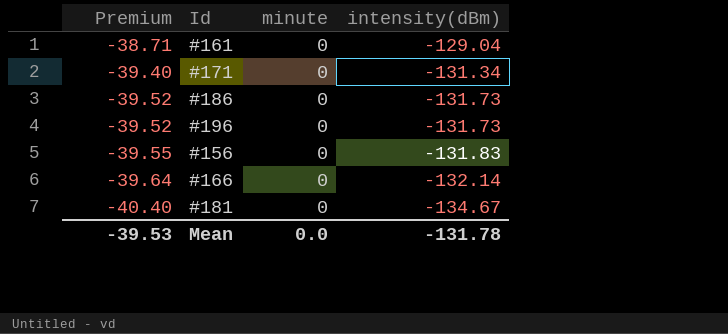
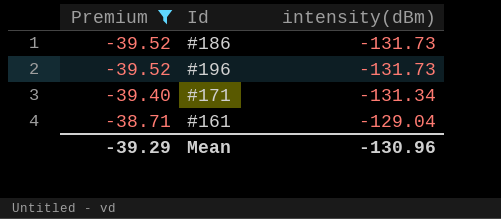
filter: none -> Premium >= -39.52
row order: Premium descending -> Premium ascending
column minute | position: 3 -> none
Mean | Premium: -39.53 -> -39.29
Mean | intensity(dBm): -131.78 -> -130.96

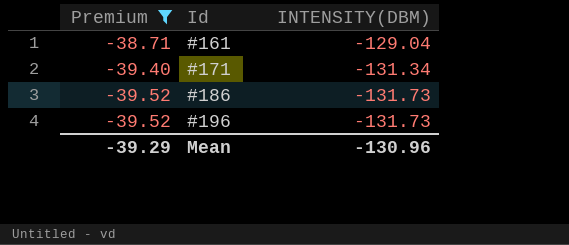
row order: Premium ascending -> Premium descending
column name: intensity(dBm) -> INTENSITY(DBM)

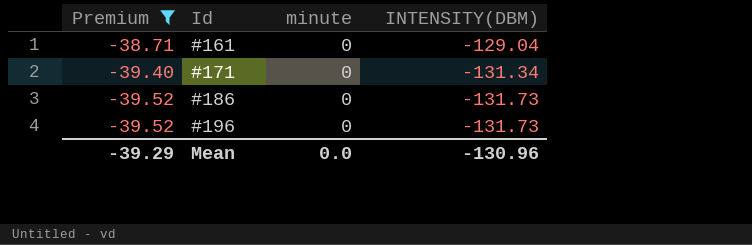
column minute | position: none -> 3

